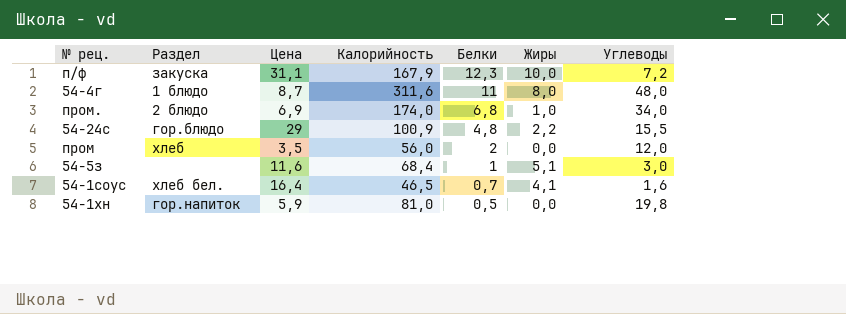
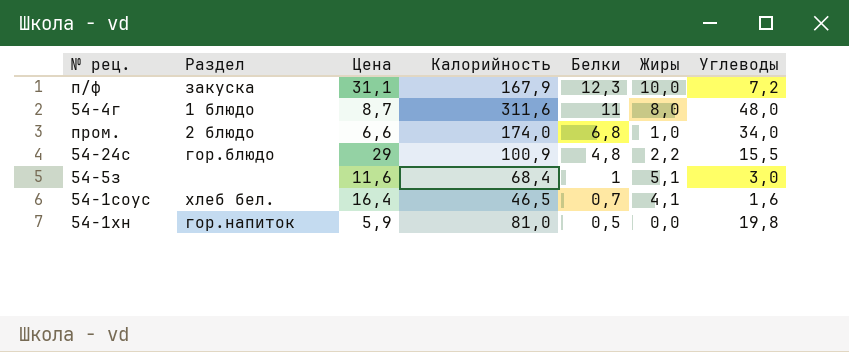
row пром: хлеб | 3,5 | 56,0 | 2 | 0,0 | 12,0 -> none
пром. | Цена: 6,9 -> 6,6

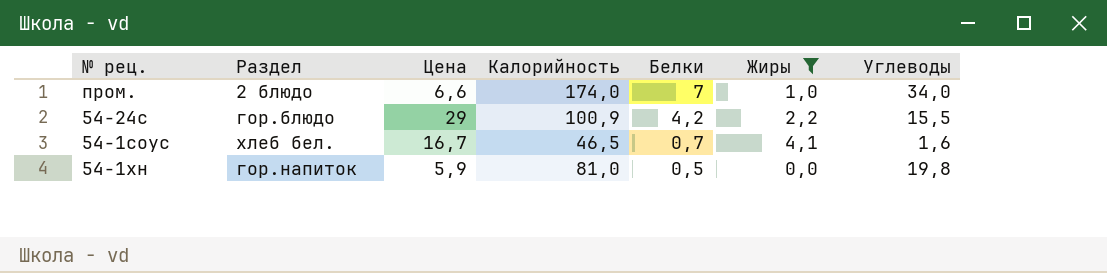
filter: none -> Жиры <= 4,1
пром. | Белки: 6,8 -> 7
54-24с | Белки: 4,8 -> 4,2
54-1соус | Цена: 16,4 -> 16,7

